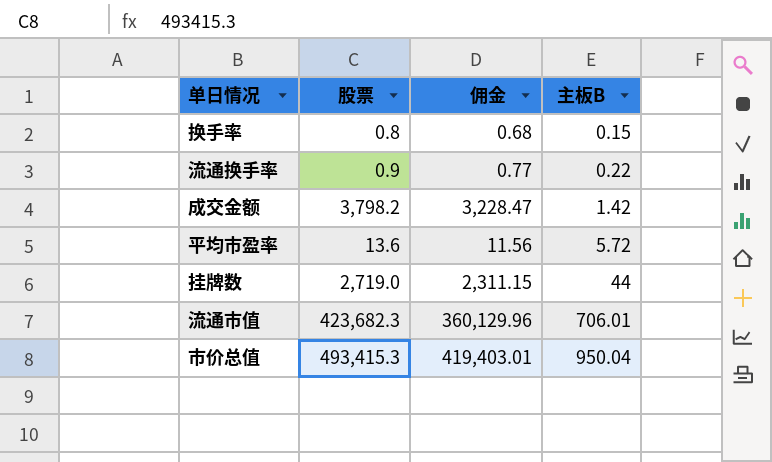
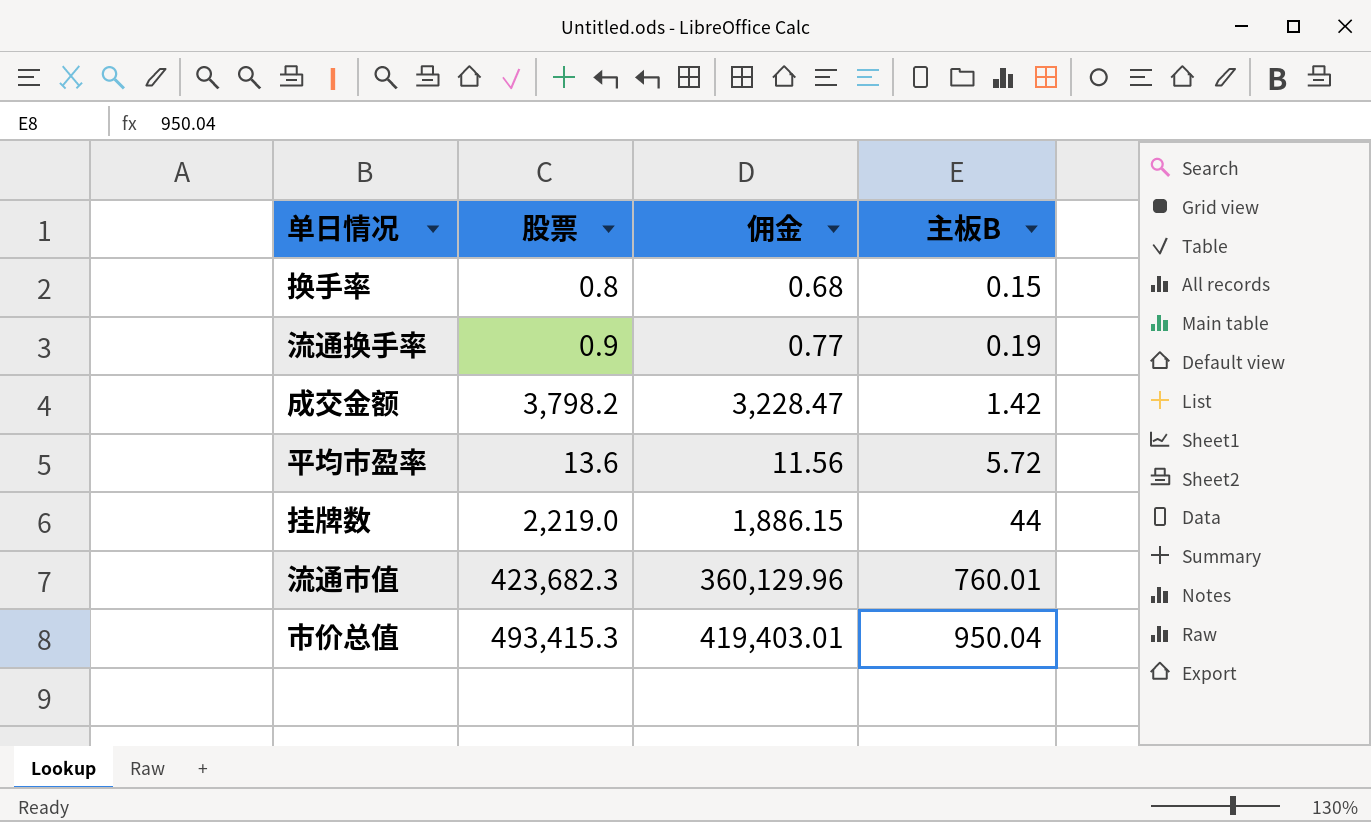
流通换手率 | 主板B: 0.22 -> 0.19
挂牌数 | 股票: 2,719.0 -> 2,219.0
挂牌数 | 佣金: 2,311.15 -> 1,886.15
流通市值 | 主板B: 706.01 -> 760.01

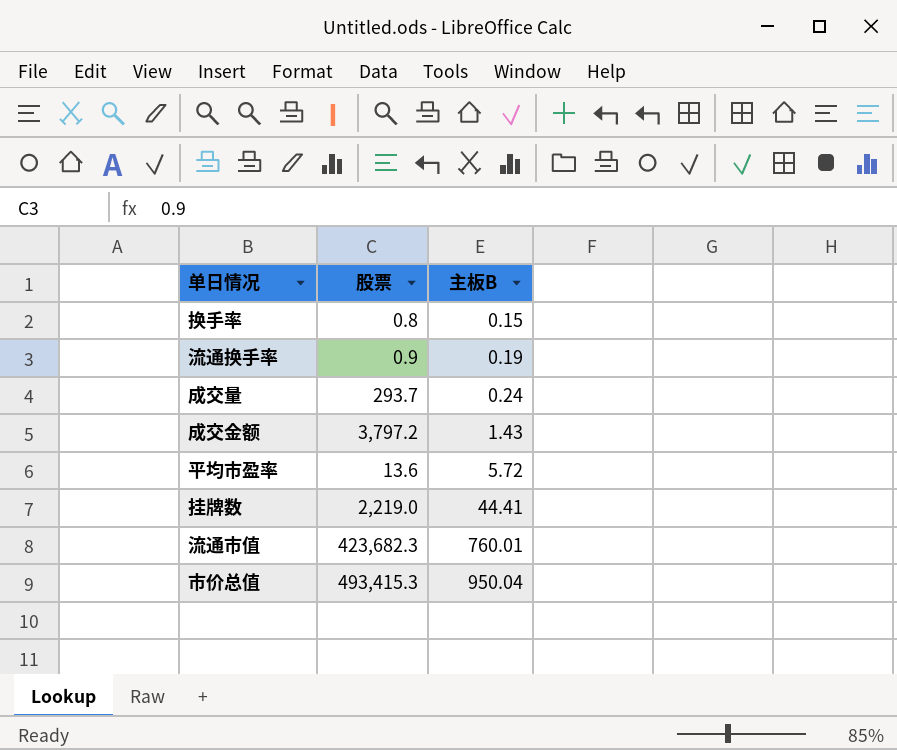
column 佣金 | formula: [股票] * 0.85 -> none
row 成交量: none -> 293.7 | 0.24
成交金额 | 股票: 3,798.2 -> 3,797.2
成交金额 | 主板B: 1.42 -> 1.43
挂牌数 | 主板B: 44 -> 44.41

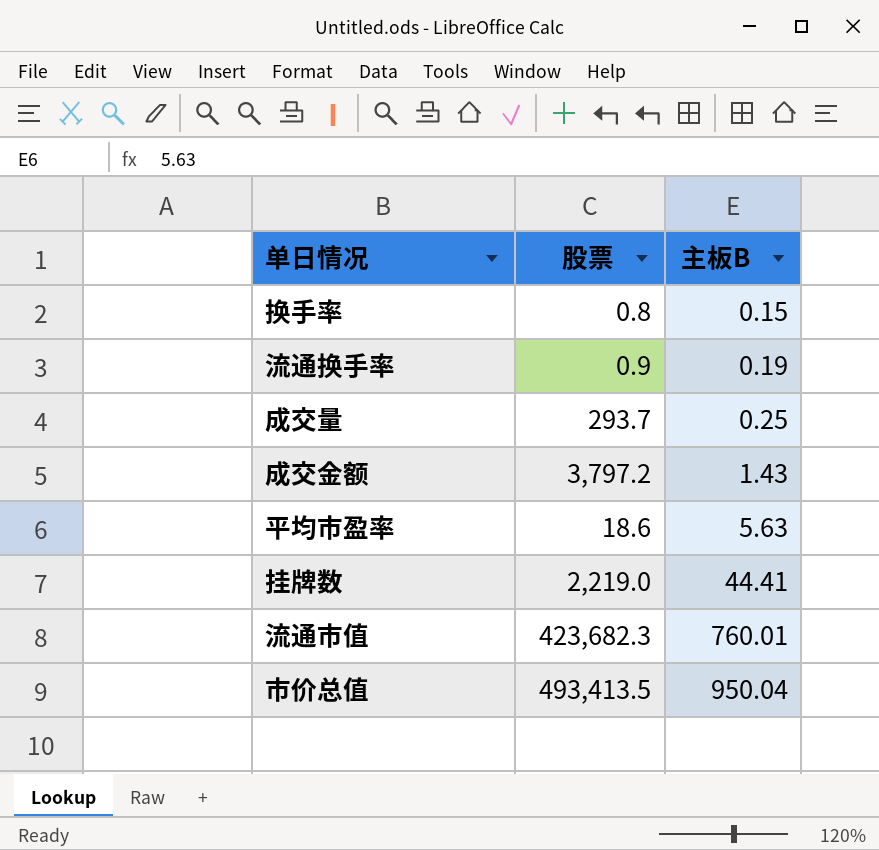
成交量 | 主板B: 0.24 -> 0.25
平均市盈率 | 股票: 13.6 -> 18.6
平均市盈率 | 主板B: 5.72 -> 5.63
市价总值 | 股票: 493,415.3 -> 493,413.5

